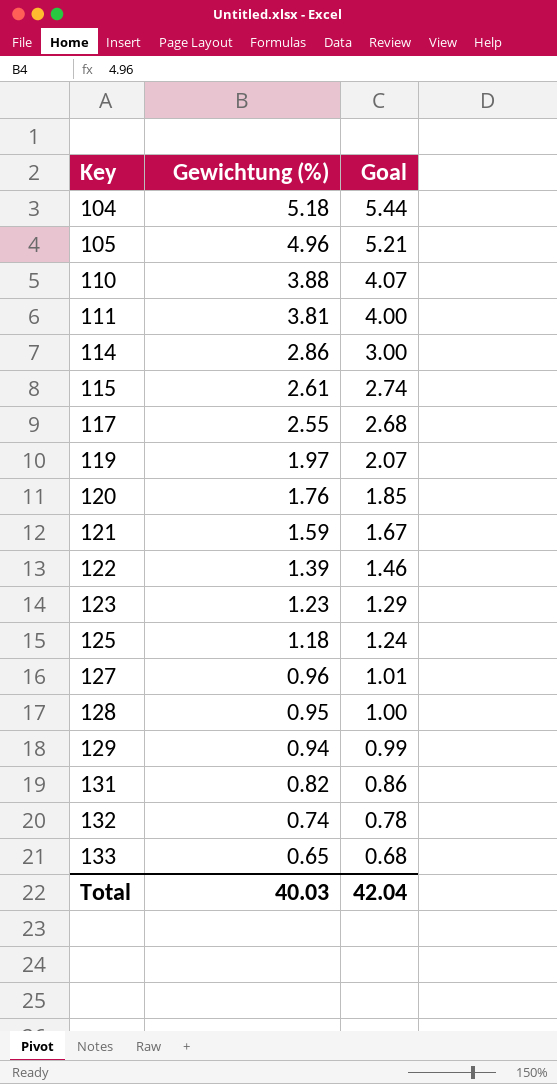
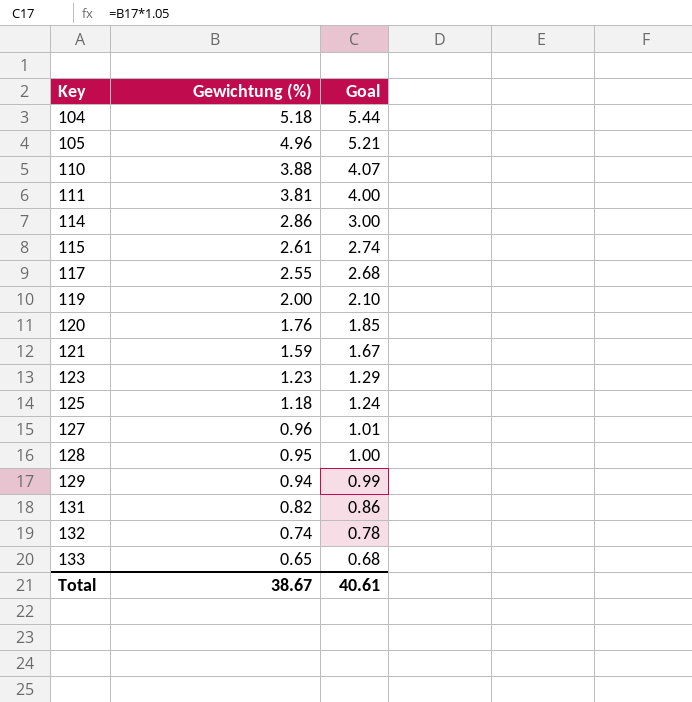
row 122: 1.39 | 1.46 -> none
119 | Gewichtung (%): 1.97 -> 2.00
119 | Goal: 2.07 -> 2.10
Total | Gewichtung (%): 40.03 -> 38.67
Total | Goal: 42.04 -> 40.61

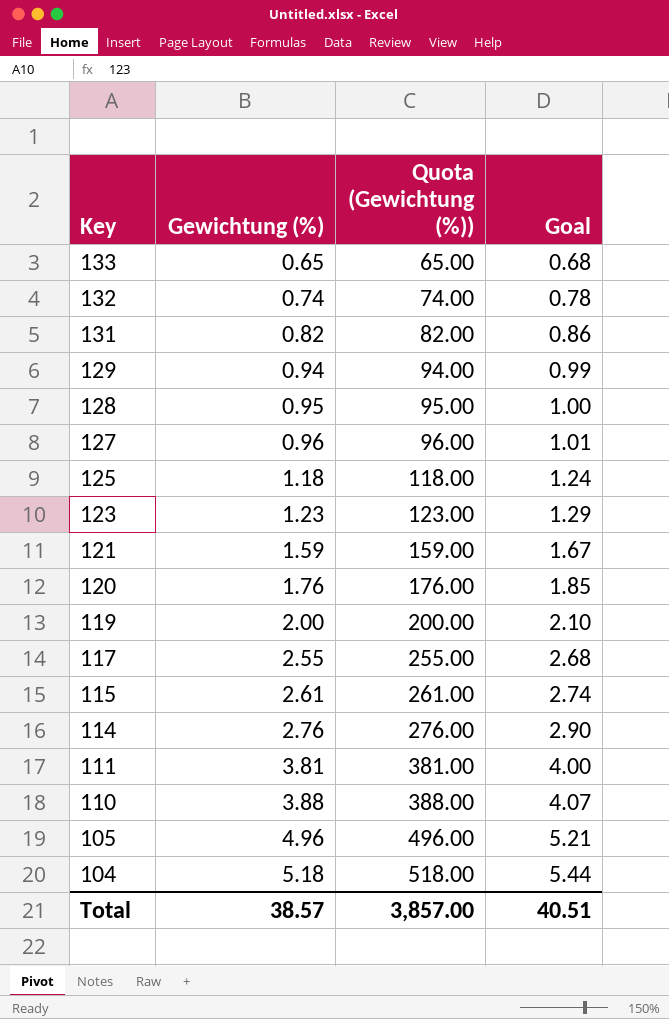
row order: Key ascending -> Key descending
column Quota (Gewichtung (%)) | formula: none -> [Gewichtung (%)] * 100
114 | Gewichtung (%): 2.86 -> 2.76
114 | Goal: 3.00 -> 2.90
Total | Gewichtung (%): 38.67 -> 38.57
Total | Goal: 40.61 -> 40.51

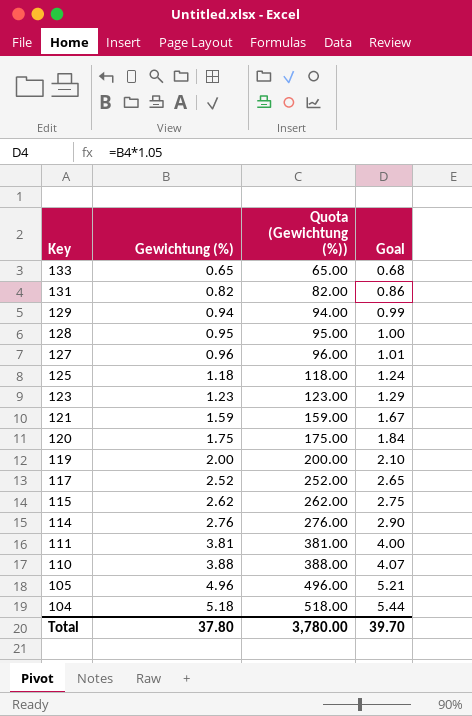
row 132: 0.74 | 74.00 | 0.78 -> none
120 | Gewichtung (%): 1.76 -> 1.75
120 | Quota (Gewichtung (%)): 176.00 -> 175.00
120 | Goal: 1.85 -> 1.84
117 | Gewichtung (%): 2.55 -> 2.52
117 | Quota (Gewichtung (%)): 255.00 -> 252.00
117 | Goal: 2.68 -> 2.65
115 | Gewichtung (%): 2.61 -> 2.62
115 | Quota (Gewichtung (%)): 261.00 -> 262.00
115 | Goal: 2.74 -> 2.75
Total | Gewichtung (%): 38.57 -> 37.80
Total | Quota (Gewichtung (%)): 3,857.00 -> 3,780.00
Total | Goal: 40.51 -> 39.70

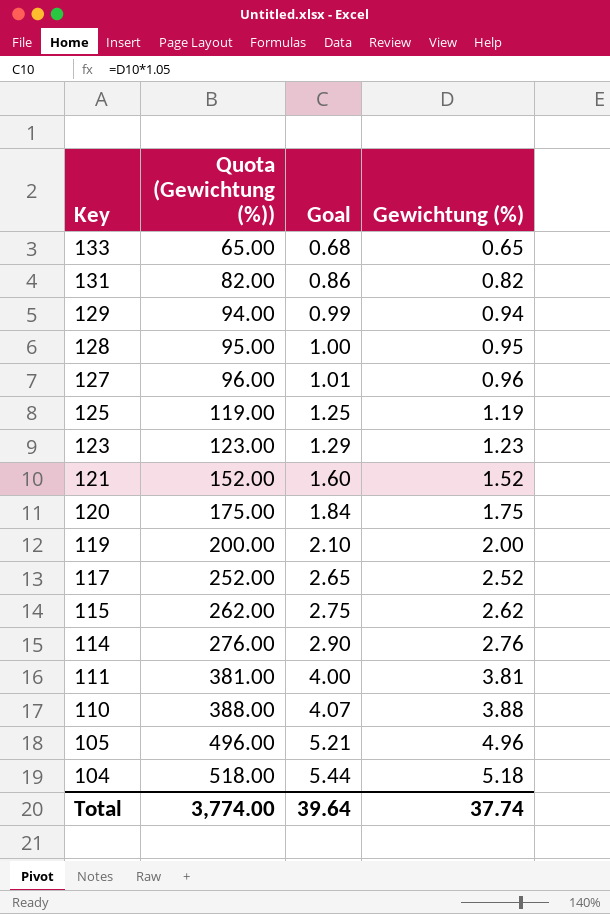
column Gewichtung (%) | position: 2 -> 4
125 | Quota (Gewichtung (%)): 118.00 -> 119.00
125 | Goal: 1.24 -> 1.25
125 | Gewichtung (%): 1.18 -> 1.19
121 | Quota (Gewichtung (%)): 159.00 -> 152.00
121 | Goal: 1.67 -> 1.60
121 | Gewichtung (%): 1.59 -> 1.52
Total | Quota (Gewichtung (%)): 3,780.00 -> 3,774.00
Total | Goal: 39.70 -> 39.64
Total | Gewichtung (%): 37.80 -> 37.74

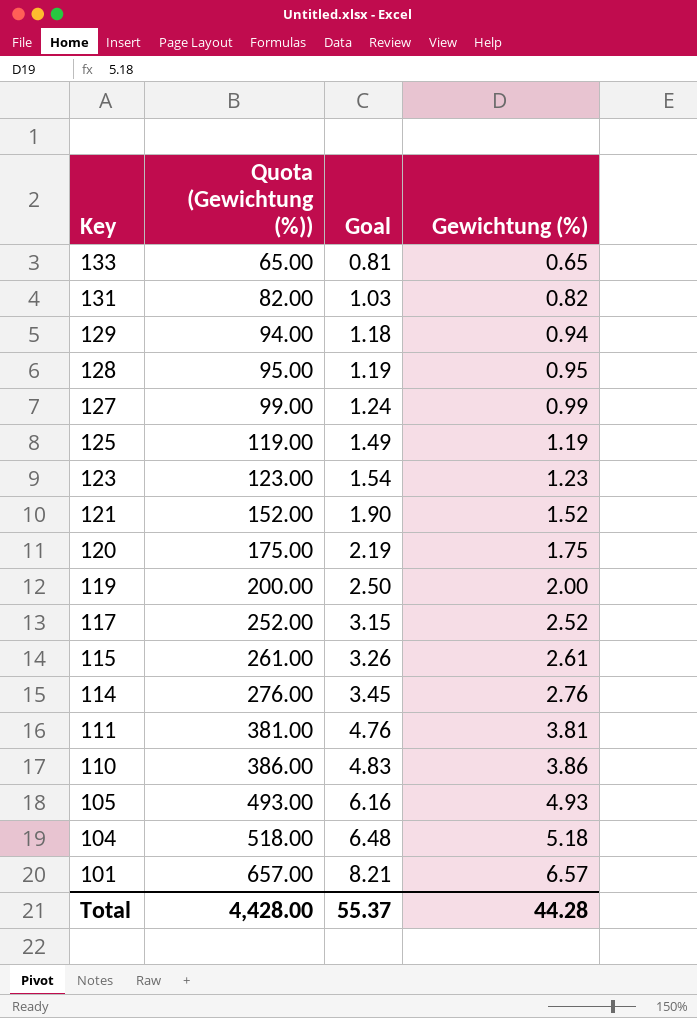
column Goal | formula: [Gewichtung (%)] * 1.05 -> [Gewichtung (%)] * 1.25
127 | Quota (Gewichtung (%)): 96.00 -> 99.00
127 | Gewichtung (%): 0.96 -> 0.99
115 | Quota (Gewichtung (%)): 262.00 -> 261.00
115 | Gewichtung (%): 2.62 -> 2.61
110 | Quota (Gewichtung (%)): 388.00 -> 386.00
110 | Gewichtung (%): 3.88 -> 3.86
105 | Quota (Gewichtung (%)): 496.00 -> 493.00
105 | Gewichtung (%): 4.96 -> 4.93
row 101: none -> 657.00 | 8.21 | 6.57
Total | Quota (Gewichtung (%)): 3,774.00 -> 4,428.00
Total | Goal: 39.64 -> 55.37
Total | Gewichtung (%): 37.74 -> 44.28

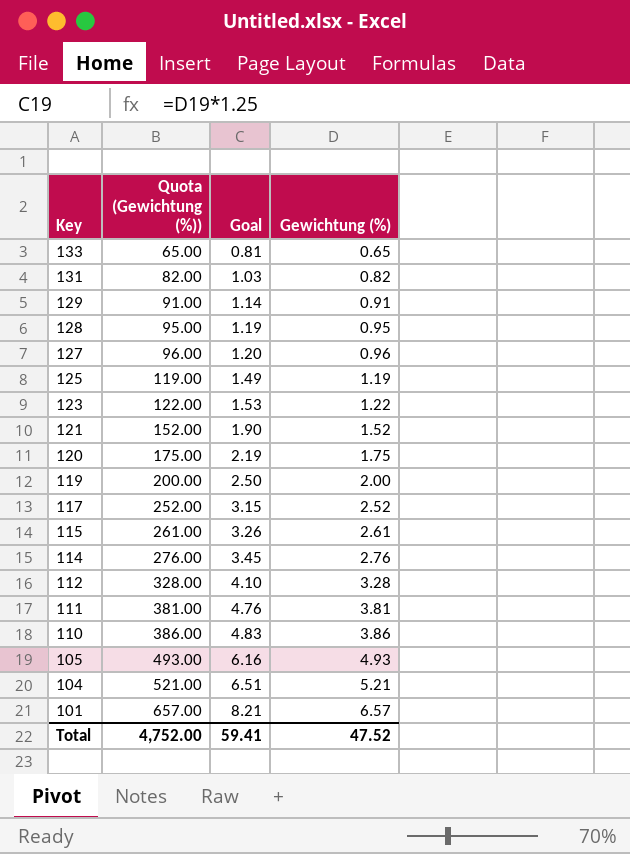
129 | Quota (Gewichtung (%)): 94.00 -> 91.00
129 | Goal: 1.18 -> 1.14
129 | Gewichtung (%): 0.94 -> 0.91
127 | Quota (Gewichtung (%)): 99.00 -> 96.00
127 | Goal: 1.24 -> 1.20
127 | Gewichtung (%): 0.99 -> 0.96
123 | Quota (Gewichtung (%)): 123.00 -> 122.00
123 | Goal: 1.54 -> 1.53
123 | Gewichtung (%): 1.23 -> 1.22
row 112: none -> 328.00 | 4.10 | 3.28
104 | Quota (Gewichtung (%)): 518.00 -> 521.00
104 | Goal: 6.48 -> 6.51
104 | Gewichtung (%): 5.18 -> 5.21
Total | Quota (Gewichtung (%)): 4,428.00 -> 4,752.00
Total | Goal: 55.37 -> 59.41
Total | Gewichtung (%): 44.28 -> 47.52

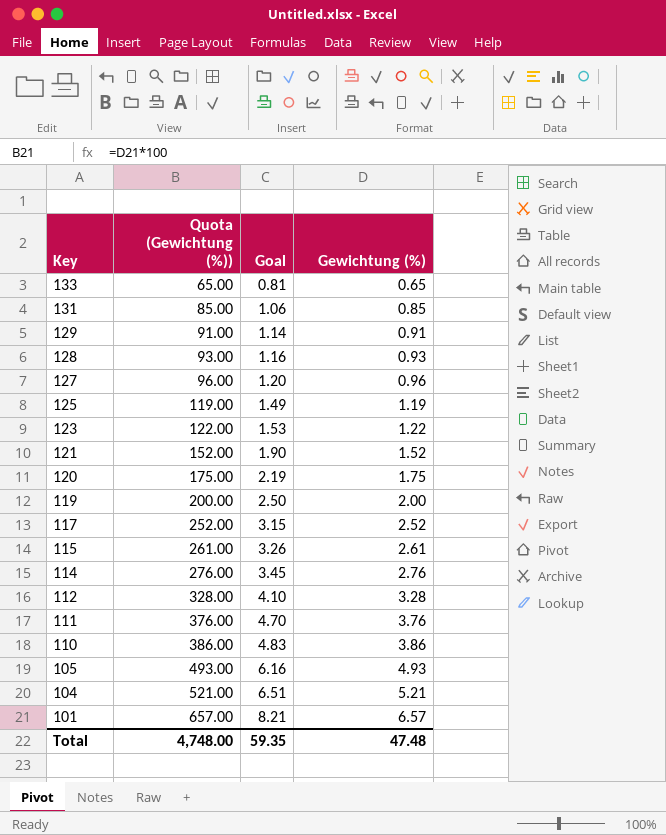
131 | Quota (Gewichtung (%)): 82.00 -> 85.00
131 | Goal: 1.03 -> 1.06
131 | Gewichtung (%): 0.82 -> 0.85
128 | Quota (Gewichtung (%)): 95.00 -> 93.00
128 | Goal: 1.19 -> 1.16
128 | Gewichtung (%): 0.95 -> 0.93
111 | Quota (Gewichtung (%)): 381.00 -> 376.00
111 | Goal: 4.76 -> 4.70
111 | Gewichtung (%): 3.81 -> 3.76
Total | Quota (Gewichtung (%)): 4,752.00 -> 4,748.00
Total | Goal: 59.41 -> 59.35
Total | Gewichtung (%): 47.52 -> 47.48

